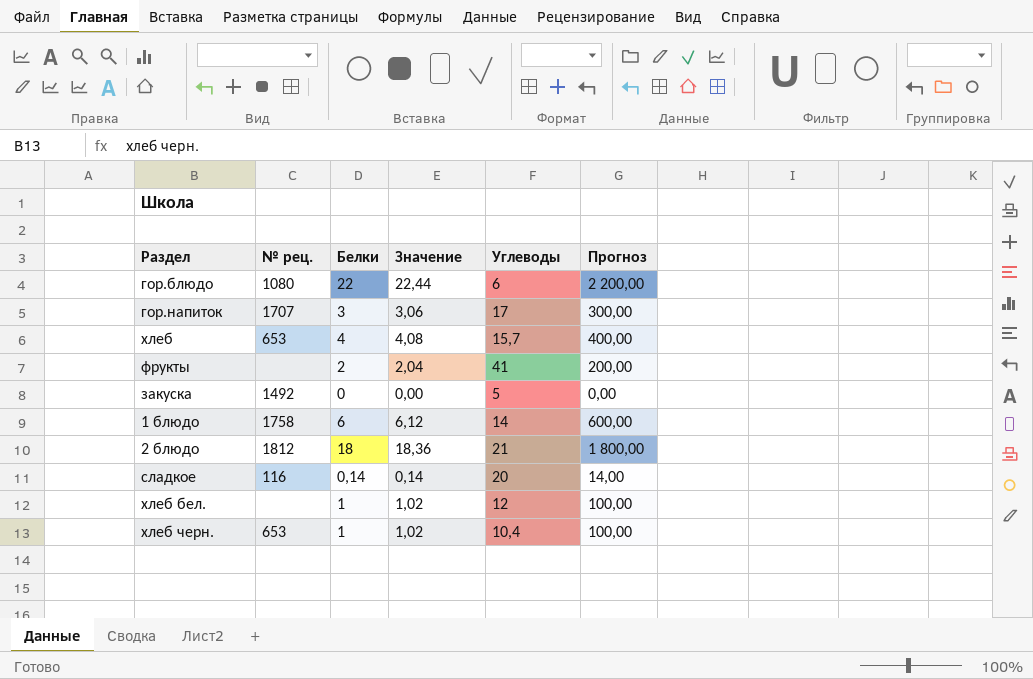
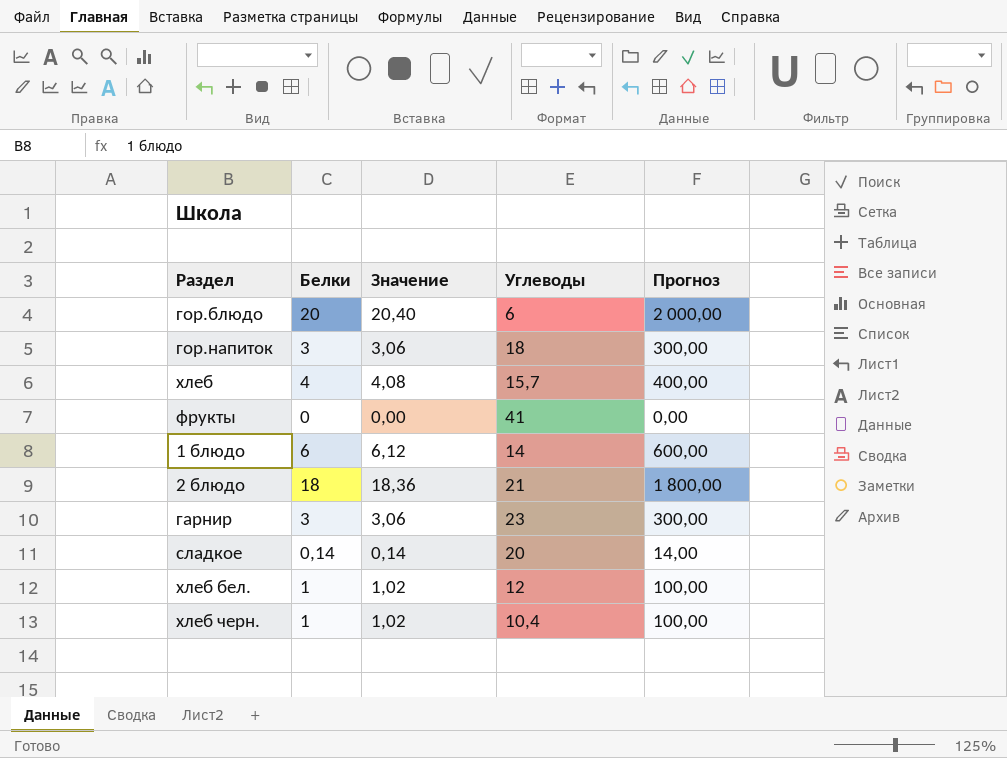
column № рец. | position: 2 -> none
row закуска: 1492 | 0 | 0,00 | 5 | 0,00 -> none
гор.блюдо | Белки: 22 -> 20
гор.блюдо | Значение: 22,44 -> 20,40
гор.блюдо | Прогноз: 2 200,00 -> 2 000,00
гор.напиток | Углеводы: 17 -> 18
фрукты | Белки: 2 -> 0
фрукты | Значение: 2,04 -> 0,00
фрукты | Прогноз: 200,00 -> 0,00
row гарнир: none -> 3 | 3,06 | 23 | 300,00

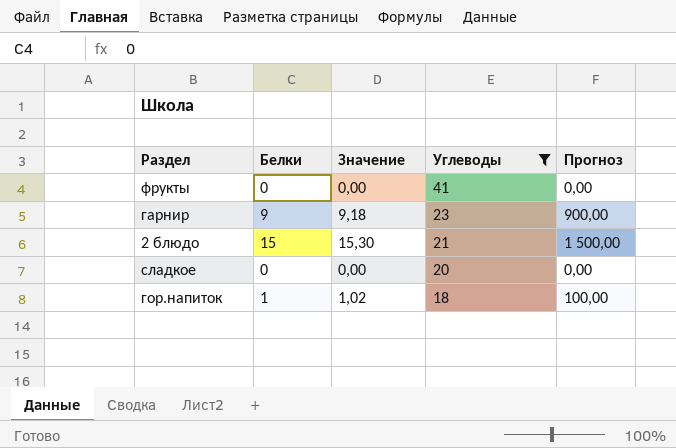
filter: none -> Углеводы >= 18
row order: none -> Углеводы descending
гарнир | Белки: 3 -> 9
гарнир | Значение: 3,06 -> 9,18
гарнир | Прогноз: 300,00 -> 900,00
2 блюдо | Белки: 18 -> 15
2 блюдо | Значение: 18,36 -> 15,30
2 блюдо | Прогноз: 1 800,00 -> 1 500,00
сладкое | Белки: 0,14 -> 0
сладкое | Значение: 0,14 -> 0,00
сладкое | Прогноз: 14,00 -> 0,00
гор.напиток | Белки: 3 -> 1
гор.напиток | Значение: 3,06 -> 1,02
гор.напиток | Прогноз: 300,00 -> 100,00

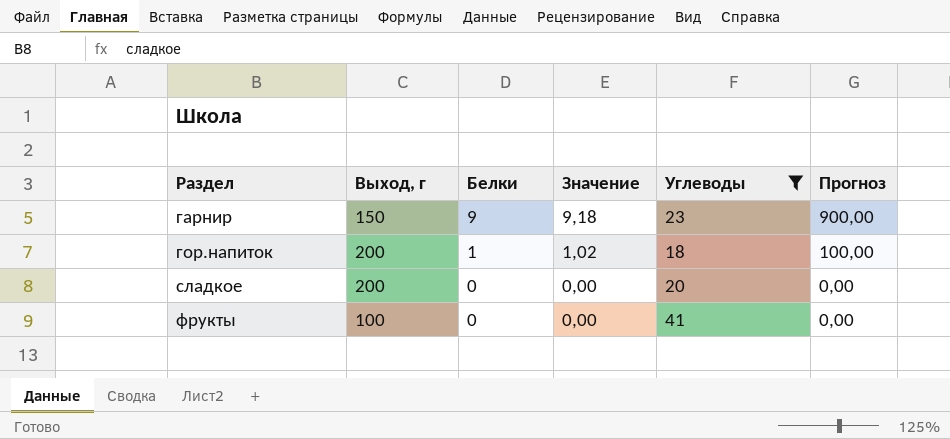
row order: Углеводы descending -> Раздел ascending
column Выход, г | position: none -> 2
row 2 блюдо: 15 | 15,30 | 21 | 1 500,00 -> none

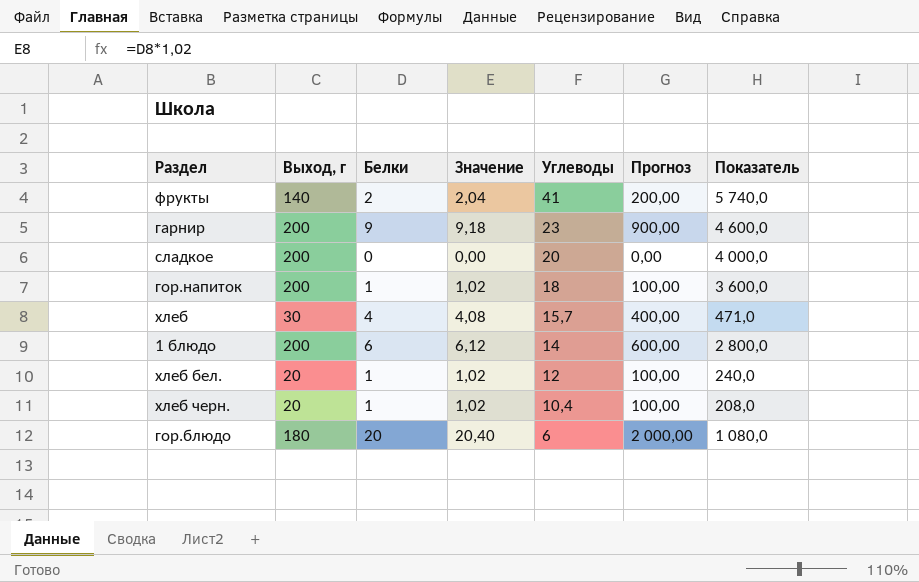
filter: Углеводы >= 18 -> none
row order: Раздел ascending -> Углеводы descending
column Показатель | formula: none -> [Выход, г] * [Углеводы]
фрукты | Выход, г: 100 -> 140
фрукты | Белки: 0 -> 2
фрукты | Значение: 0,00 -> 2,04
фрукты | Прогноз: 0,00 -> 200,00
гарнир | Выход, г: 150 -> 200

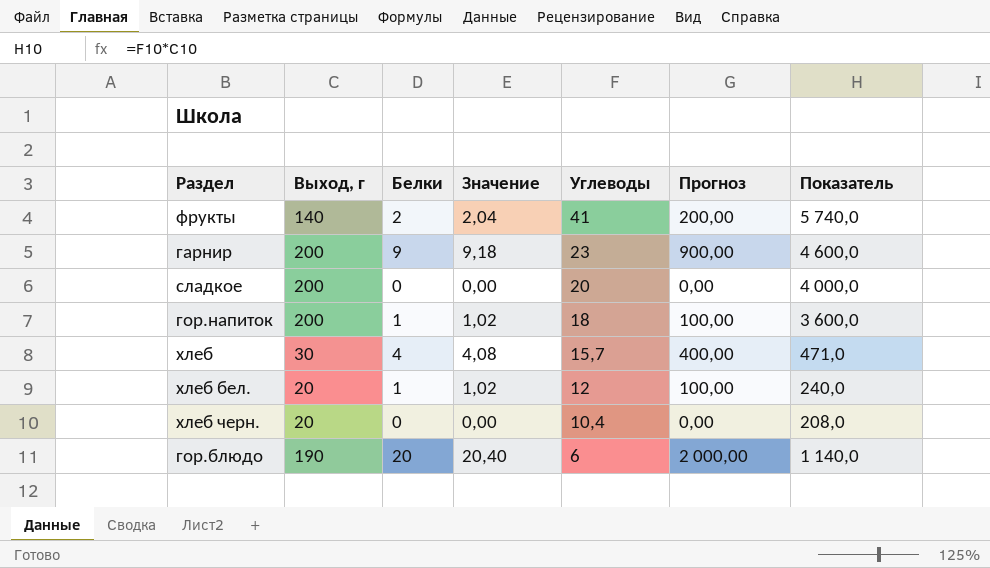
row 1 блюдо: 200 | 6 | 6,12 | 14 | 600,00 | 2 800,0 -> none
хлеб черн. | Белки: 1 -> 0
хлеб черн. | Значение: 1,02 -> 0,00
хлеб черн. | Прогноз: 100,00 -> 0,00
гор.блюдо | Выход, г: 180 -> 190
гор.блюдо | Показатель: 1 080,0 -> 1 140,0

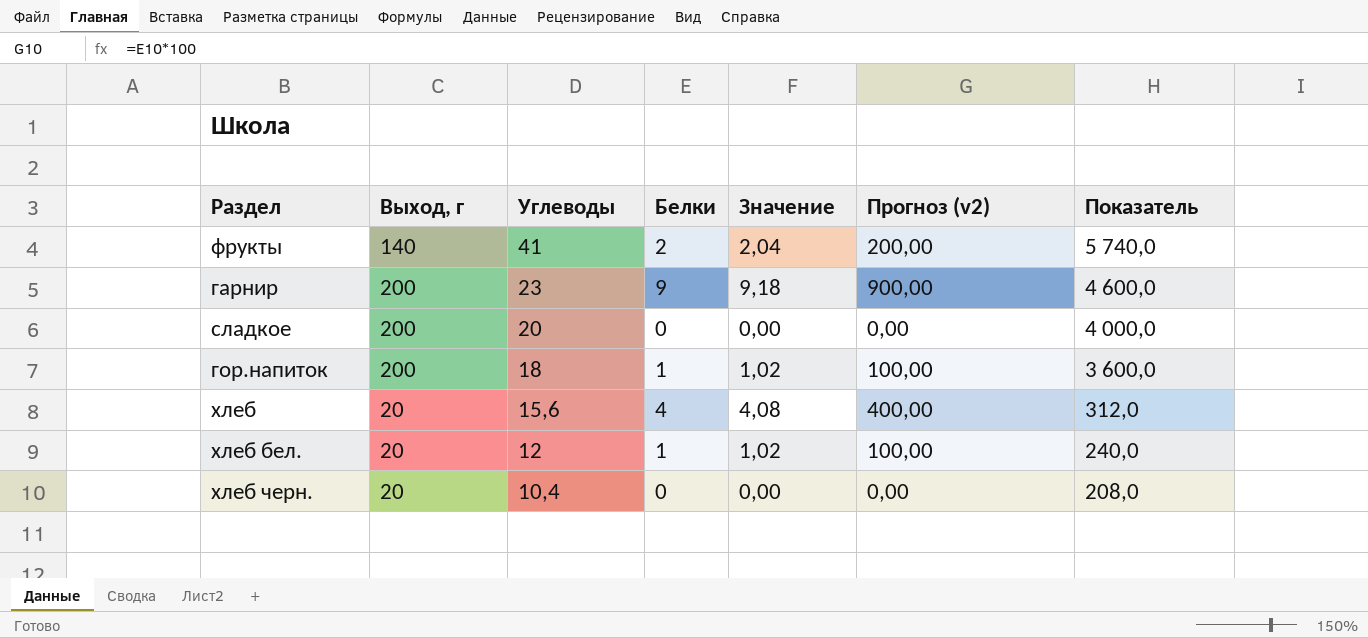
column Углеводы | position: 5 -> 3
column name: Прогноз -> Прогноз (v2)
row гор.блюдо: 190 | 20 | 20,40 | 6 | 2 000,00 | 1 140,0 -> none
хлеб | Выход, г: 30 -> 20
хлеб | Углеводы: 15,7 -> 15,6
хлеб | Показатель: 471,0 -> 312,0

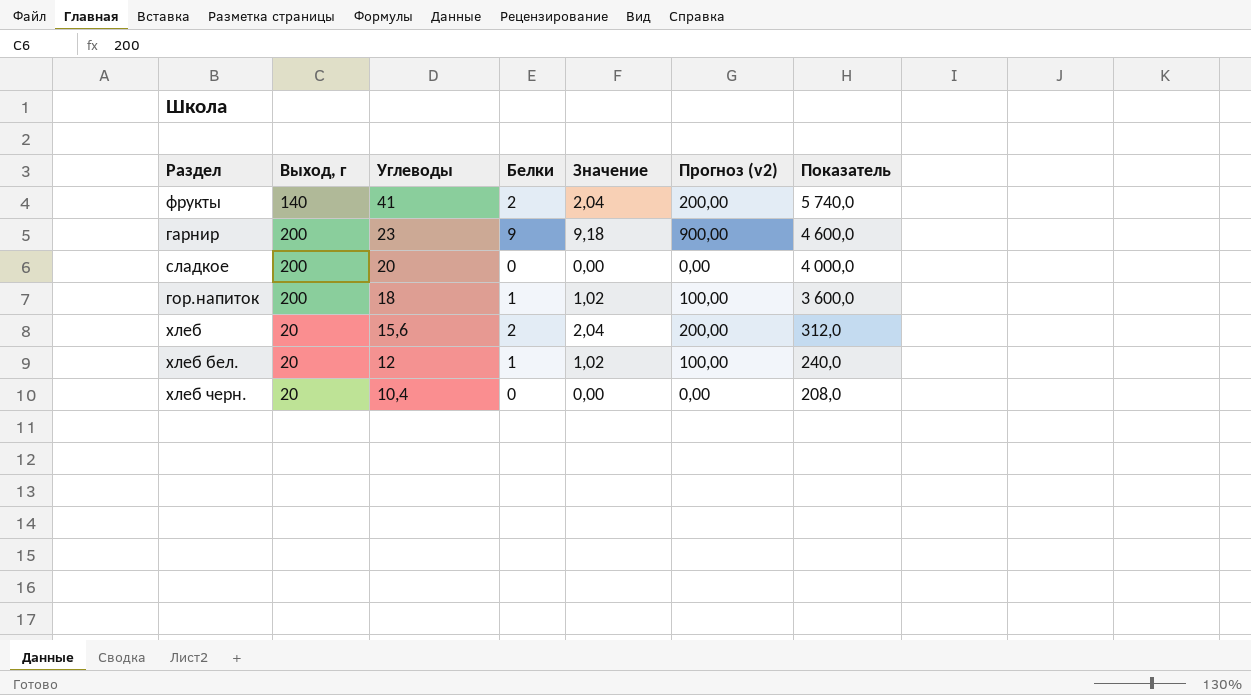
хлеб | Белки: 4 -> 2
хлеб | Значение: 4,08 -> 2,04
хлеб | Прогноз (v2): 400,00 -> 200,00

